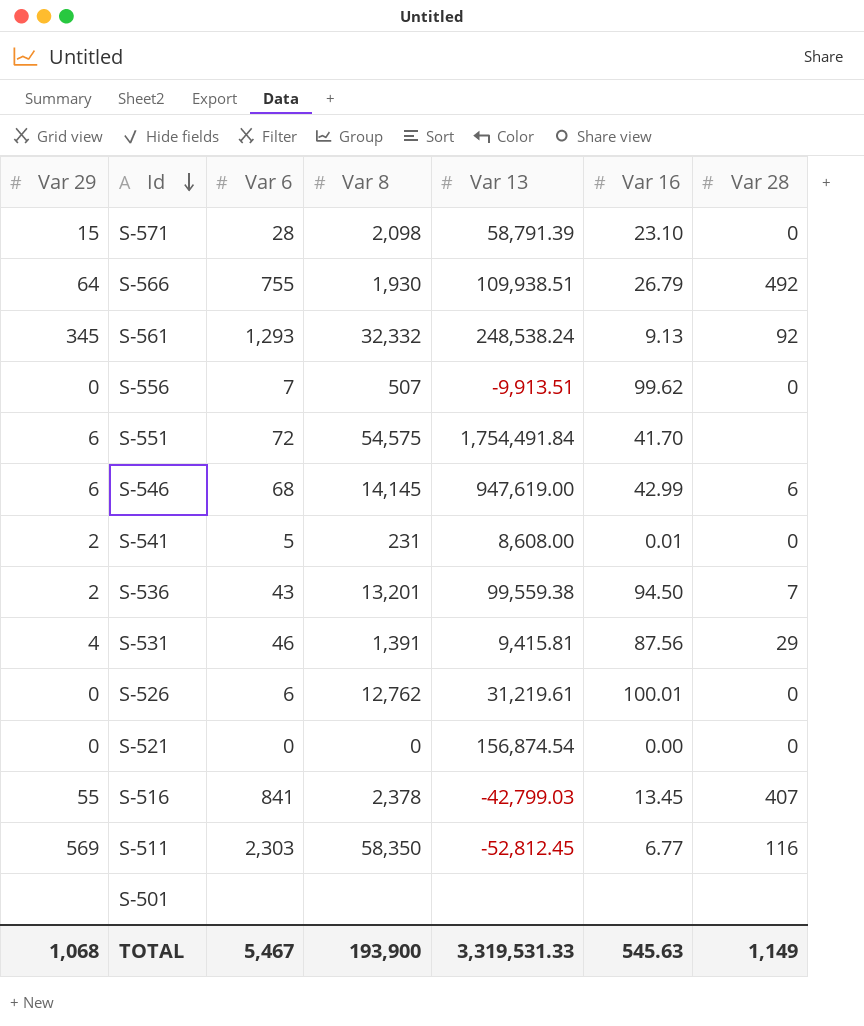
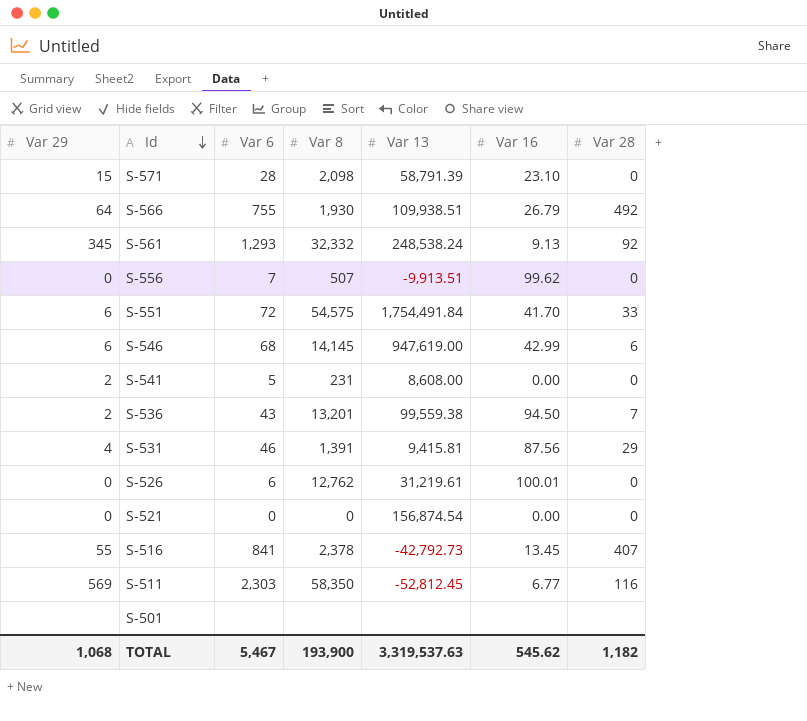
S-551 | Var 28: none -> 33
S-541 | Var 16: 0.01 -> 0.00
S-516 | Var 13: -42,799.03 -> -42,792.73
TOTAL | Var 13: 3,319,531.33 -> 3,319,537.63
TOTAL | Var 16: 545.63 -> 545.62
TOTAL | Var 28: 1,149 -> 1,182

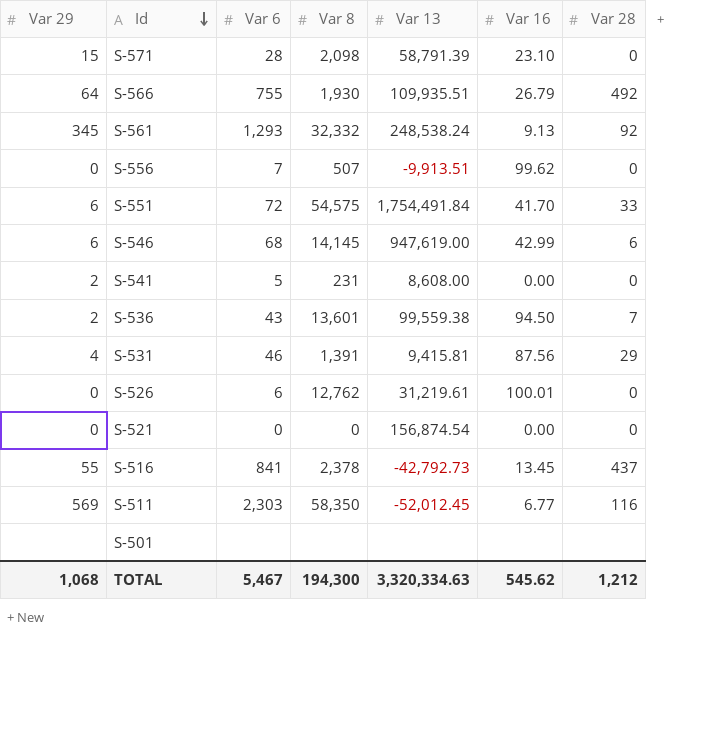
S-566 | Var 13: 109,938.51 -> 109,935.51
S-536 | Var 8: 13,201 -> 13,601
S-516 | Var 28: 407 -> 437
S-511 | Var 13: -52,812.45 -> -52,012.45
TOTAL | Var 8: 193,900 -> 194,300
TOTAL | Var 13: 3,319,537.63 -> 3,320,334.63
TOTAL | Var 28: 1,182 -> 1,212

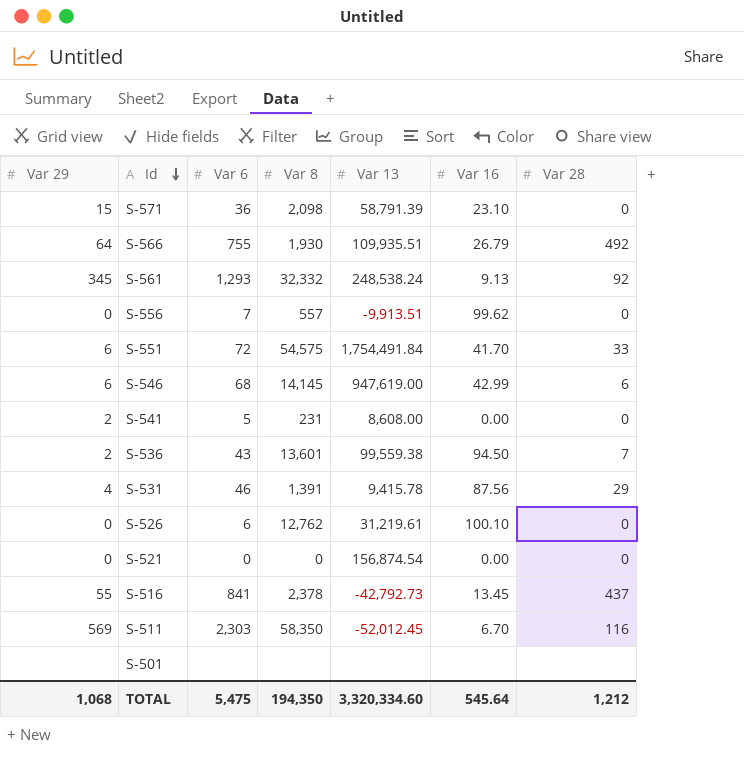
S-571 | Var 6: 28 -> 36
S-556 | Var 8: 507 -> 557
S-531 | Var 13: 9,415.81 -> 9,415.78
S-526 | Var 16: 100.01 -> 100.10
S-511 | Var 16: 6.77 -> 6.70
TOTAL | Var 6: 5,467 -> 5,475
TOTAL | Var 8: 194,300 -> 194,350
TOTAL | Var 13: 3,320,334.63 -> 3,320,334.60
TOTAL | Var 16: 545.62 -> 545.64

